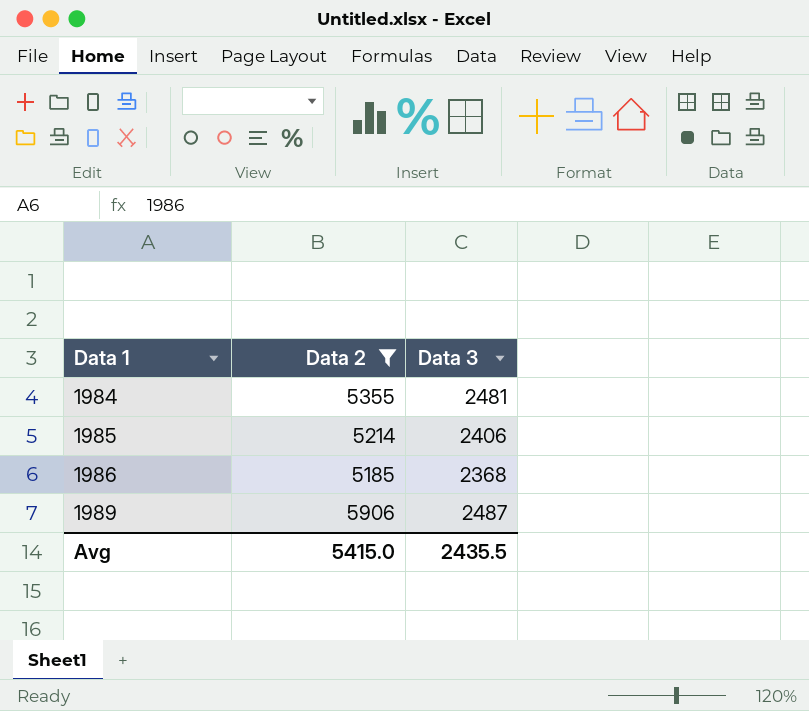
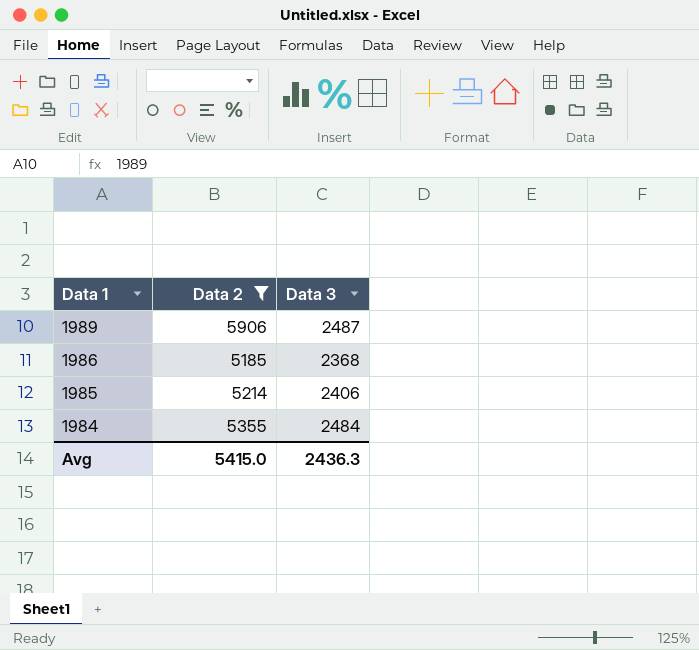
row order: Data 1 ascending -> Data 1 descending
1984 | Data 3: 2481 -> 2484
Avg | Data 3: 2435.5 -> 2436.3

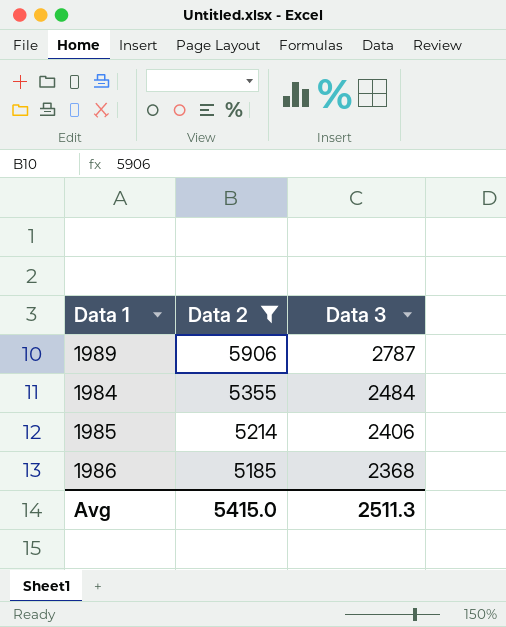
row order: Data 1 descending -> Data 2 descending
1989 | Data 3: 2487 -> 2787
Avg | Data 3: 2436.3 -> 2511.3

